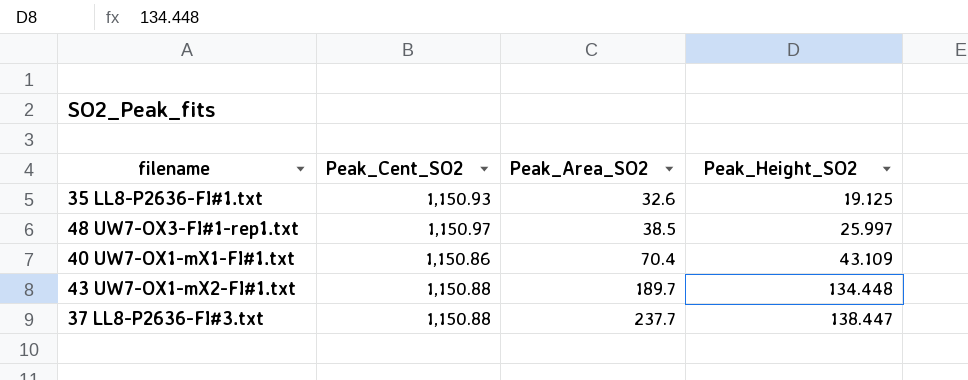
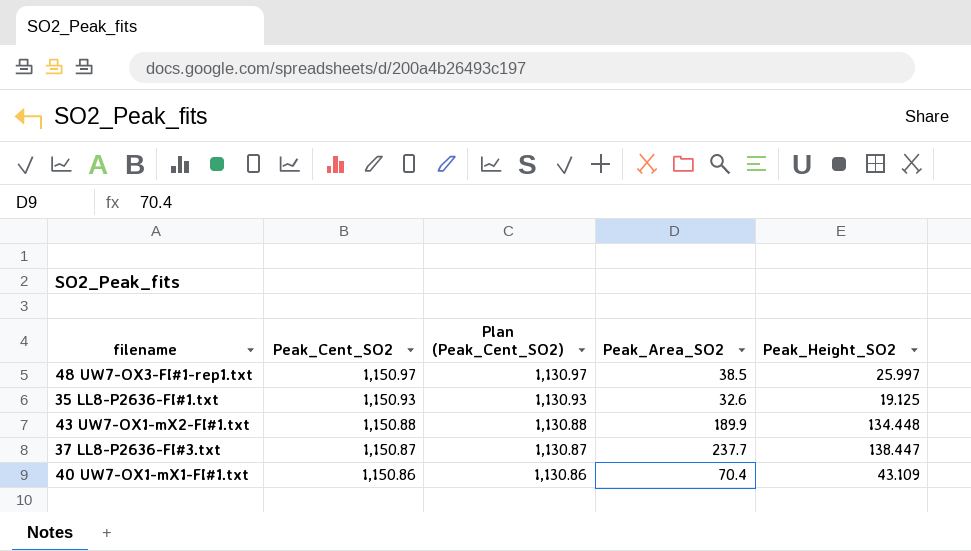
row order: Peak_Area_SO2 ascending -> Peak_Cent_SO2 descending
column Plan (Peak_Cent_SO2) | formula: none -> [Peak_Cent_SO2] - 20
43 UW7-OX1-mX2-FI#1.txt | Peak_Area_SO2: 189.7 -> 189.9
37 LL8-P2636-FI#3.txt | Peak_Cent_SO2: 1,150.88 -> 1,150.87

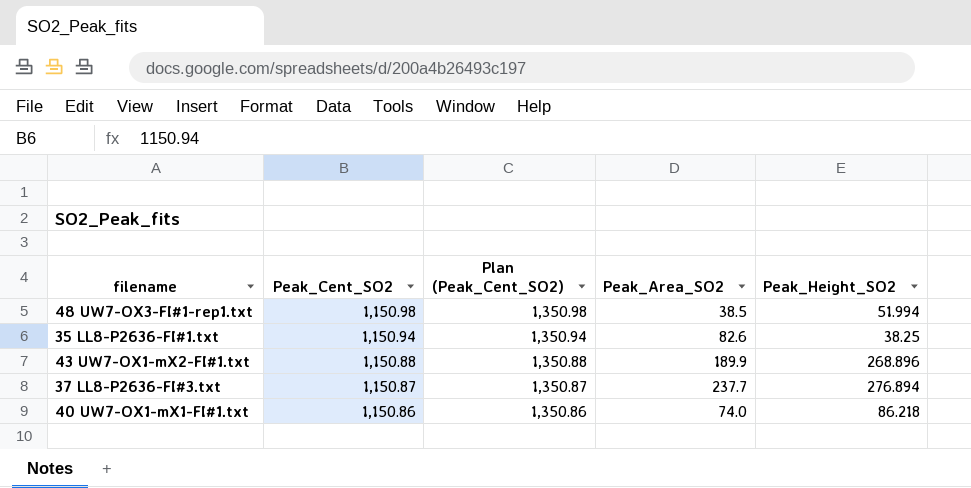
column Plan (Peak_Cent_SO2) | formula: [Peak_Cent_SO2] - 20 -> [Peak_Cent_SO2] + 200
48 UW7-OX3-FI#1-rep1.txt | Peak_Cent_SO2: 1,150.97 -> 1,150.98
48 UW7-OX3-FI#1-rep1.txt | Peak_Height_SO2: 25.997 -> 51.994
35 LL8-P2636-FI#1.txt | Peak_Cent_SO2: 1,150.93 -> 1,150.94
35 LL8-P2636-FI#1.txt | Peak_Area_SO2: 32.6 -> 82.6
35 LL8-P2636-FI#1.txt | Peak_Height_SO2: 19.125 -> 38.25
43 UW7-OX1-mX2-FI#1.txt | Peak_Height_SO2: 134.448 -> 268.896
37 LL8-P2636-FI#3.txt | Peak_Height_SO2: 138.447 -> 276.894
40 UW7-OX1-mX1-FI#1.txt | Peak_Area_SO2: 70.4 -> 74.0
40 UW7-OX1-mX1-FI#1.txt | Peak_Height_SO2: 43.109 -> 86.218

